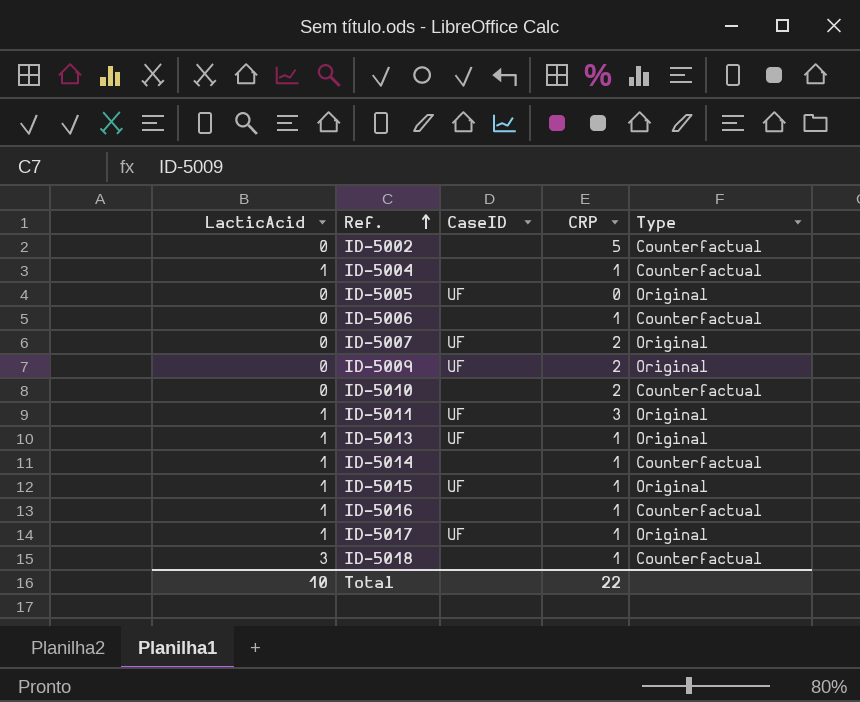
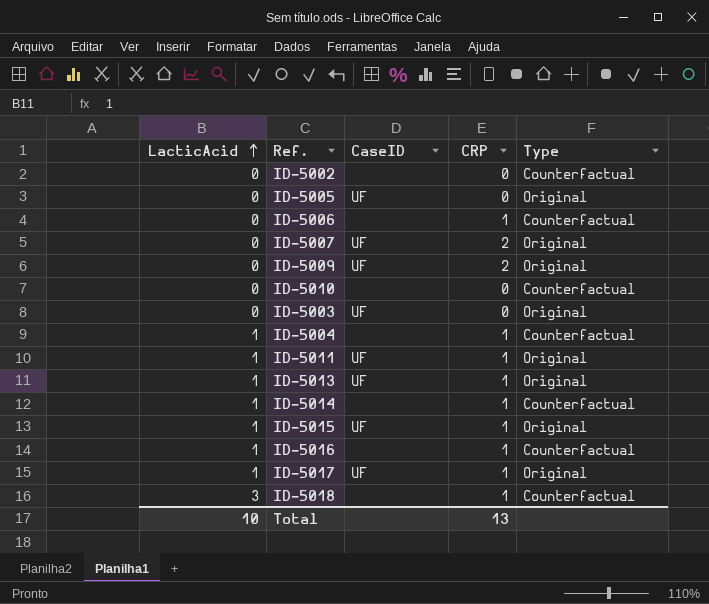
row order: Ref. ascending -> LacticAcid ascending
ID-5002 | CRP: 5 -> 0
ID-5010 | CRP: 2 -> 0
row ID-5003: none -> 0 | UF | 0 | Original
ID-5011 | CRP: 3 -> 1
Total | CRP: 22 -> 13

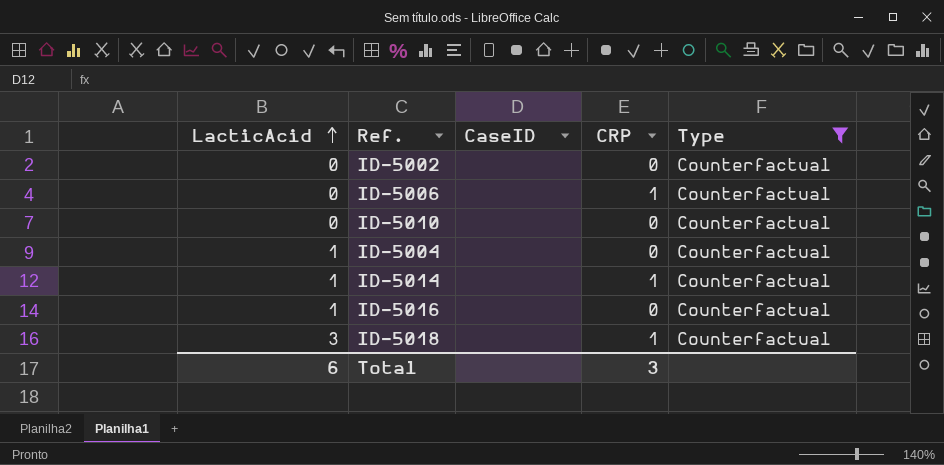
filter: none -> Type = Counterfactual
ID-5004 | CRP: 1 -> 0
ID-5016 | CRP: 1 -> 0
Total | LacticAcid: 10 -> 6
Total | CRP: 13 -> 3

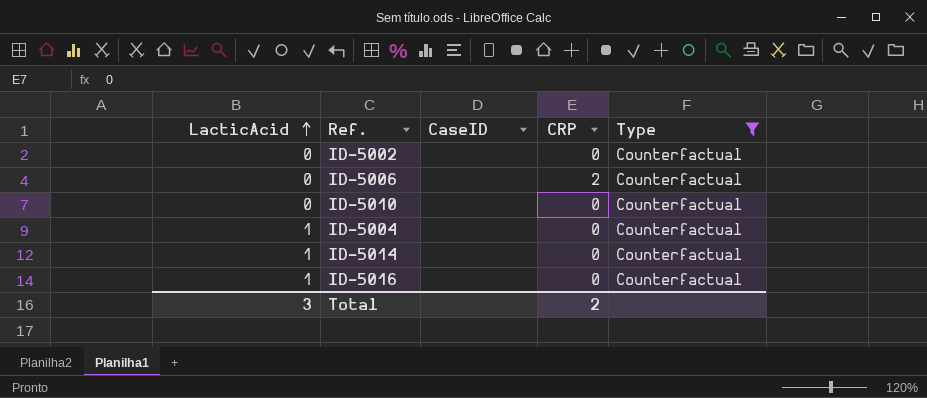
row ID-5018: 3 | none | 1 | Counterfactual -> none
ID-5006 | CRP: 1 -> 2
ID-5014 | CRP: 1 -> 0
Total | LacticAcid: 6 -> 3
Total | CRP: 3 -> 2

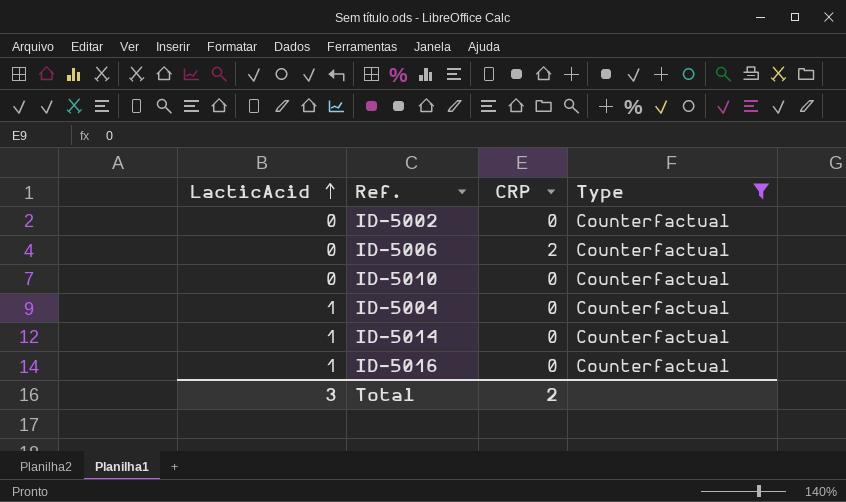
column CaseID | position: 3 -> none

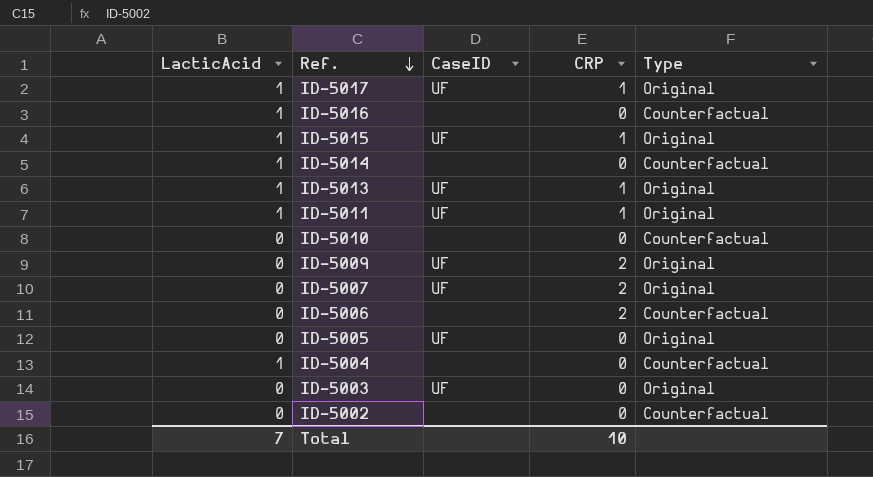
filter: Type = Counterfactual -> none
row order: LacticAcid ascending -> Ref. descending
column CaseID | position: none -> 3
Total | LacticAcid: 3 -> 7
Total | CRP: 2 -> 10

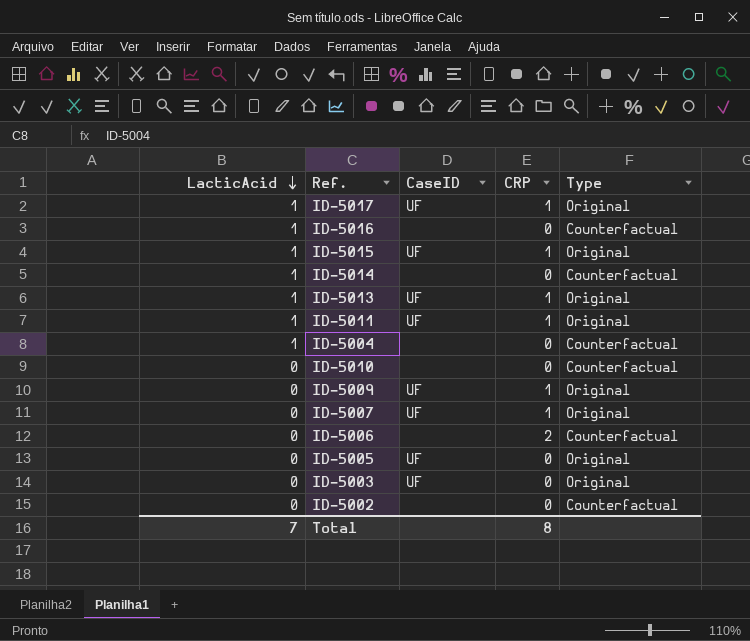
row order: Ref. descending -> LacticAcid descending
ID-5009 | CRP: 2 -> 1
ID-5007 | CRP: 2 -> 1
Total | CRP: 10 -> 8

